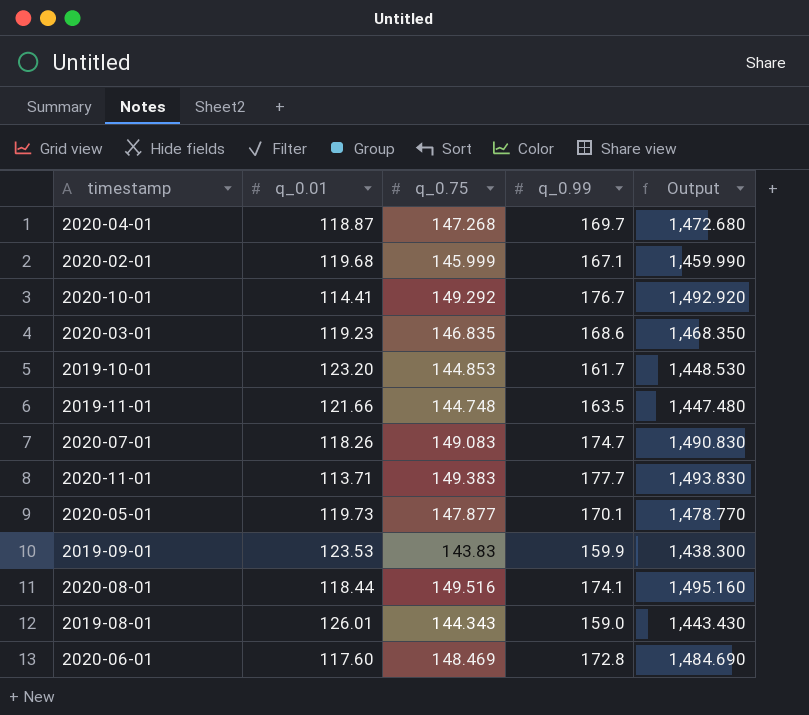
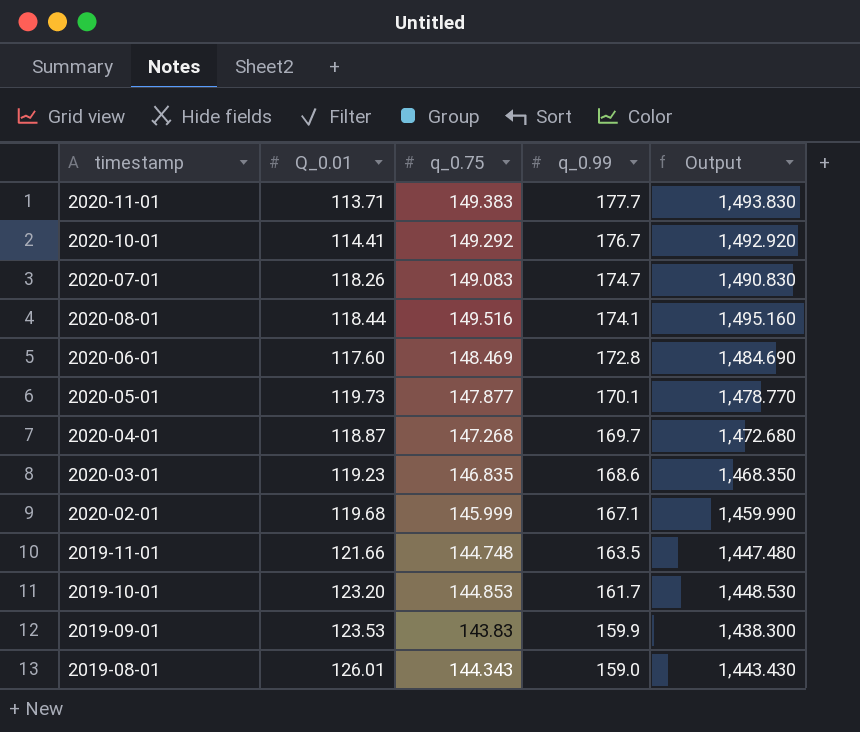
row order: none -> q_0.99 descending
column name: q_0.01 -> Q_0.01

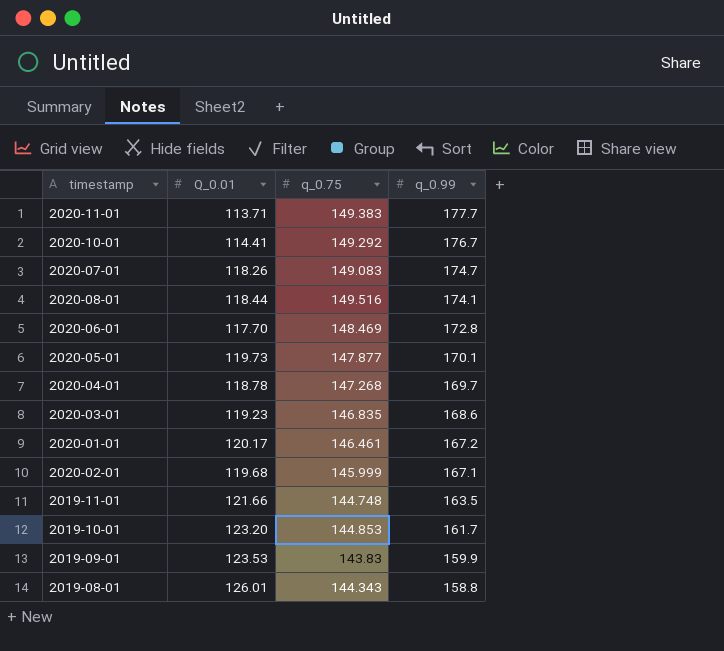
column Output | formula: [q_0.75] * 10 -> none
2020-06-01 | Q_0.01: 117.60 -> 117.70
2020-04-01 | Q_0.01: 118.87 -> 118.78
row 2020-01-01: none -> 120.17 | 146.461 | 167.2
2019-08-01 | q_0.99: 159.0 -> 158.8

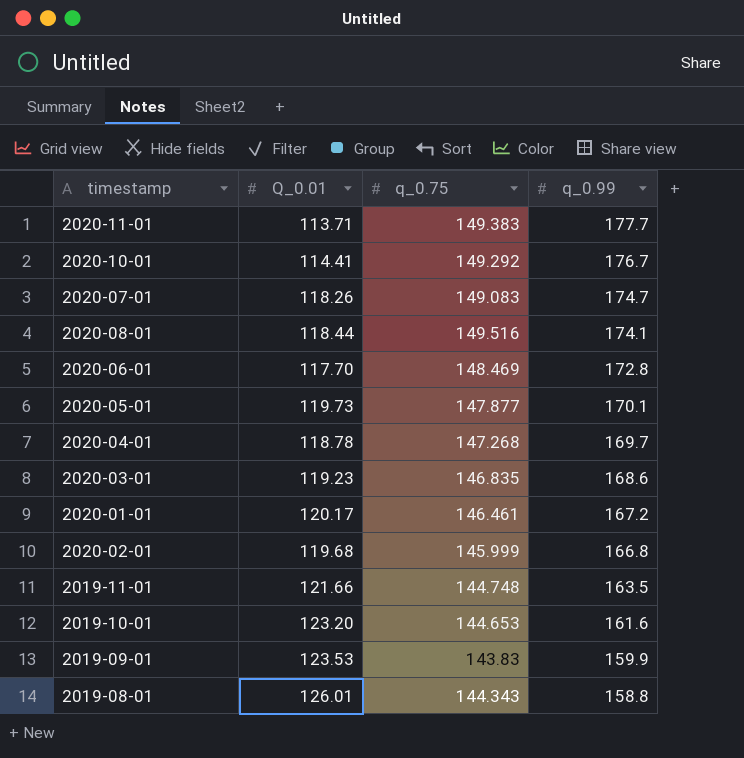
2020-02-01 | q_0.99: 167.1 -> 166.8
2019-10-01 | q_0.75: 144.853 -> 144.653
2019-10-01 | q_0.99: 161.7 -> 161.6

